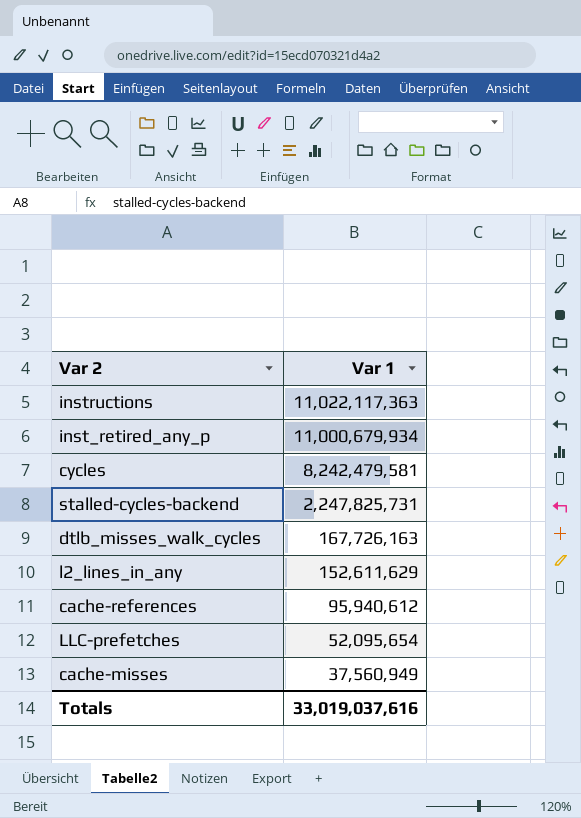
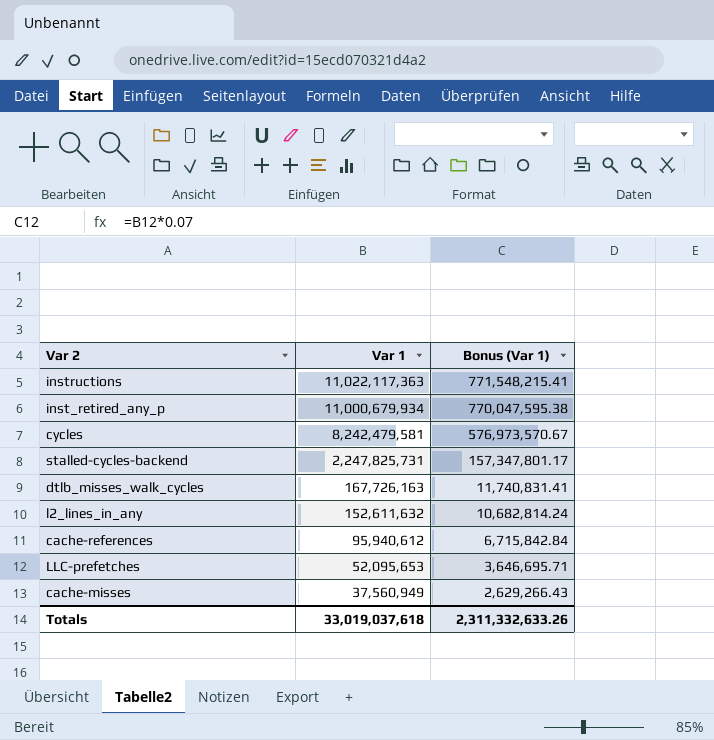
column Bonus (Var 1) | formula: none -> [Var 1] * 0.07
l2_lines_in_any | Var 1: 152,611,629 -> 152,611,632
LLC-prefetches | Var 1: 52,095,654 -> 52,095,653
Totals | Var 1: 33,019,037,616 -> 33,019,037,618

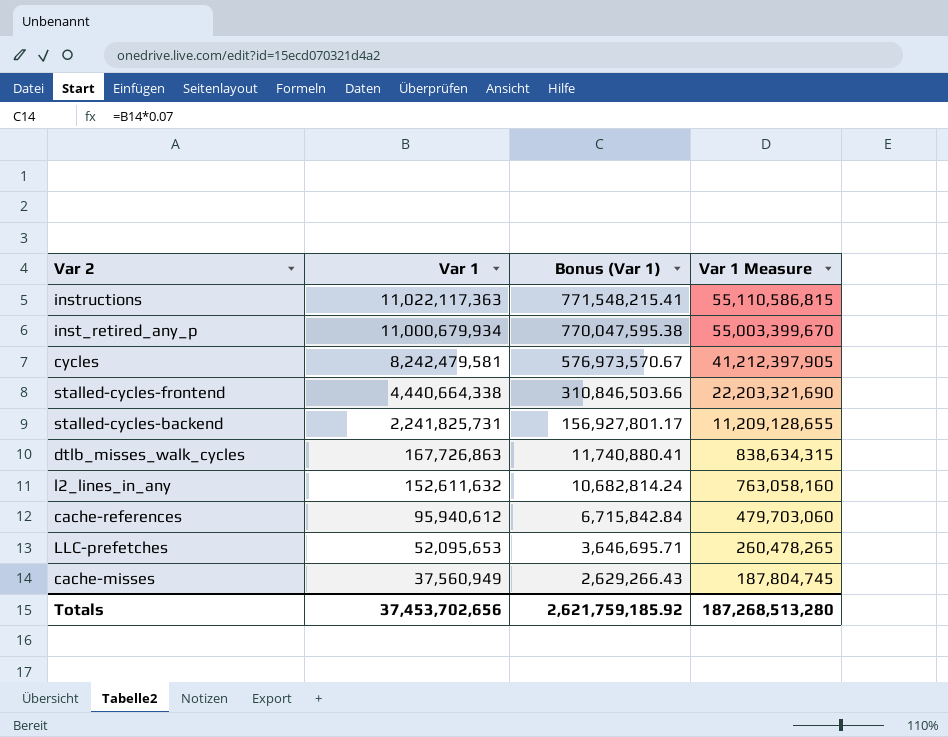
column Var 1 Measure | formula: none -> [Var 1] * 5
row stalled-cycles-frontend: none -> 4,440,664,338 | 310,846,503.66 | 22,203,321,690
stalled-cycles-backend | Var 1: 2,247,825,731 -> 2,241,825,731
stalled-cycles-backend | Bonus (Var 1): 157,347,801.17 -> 156,927,801.17
dtlb_misses_walk_cycles | Var 1: 167,726,163 -> 167,726,863
dtlb_misses_walk_cycles | Bonus (Var 1): 11,740,831.41 -> 11,740,880.41
Totals | Var 1: 33,019,037,618 -> 37,453,702,656
Totals | Bonus (Var 1): 2,311,332,633.26 -> 2,621,759,185.92

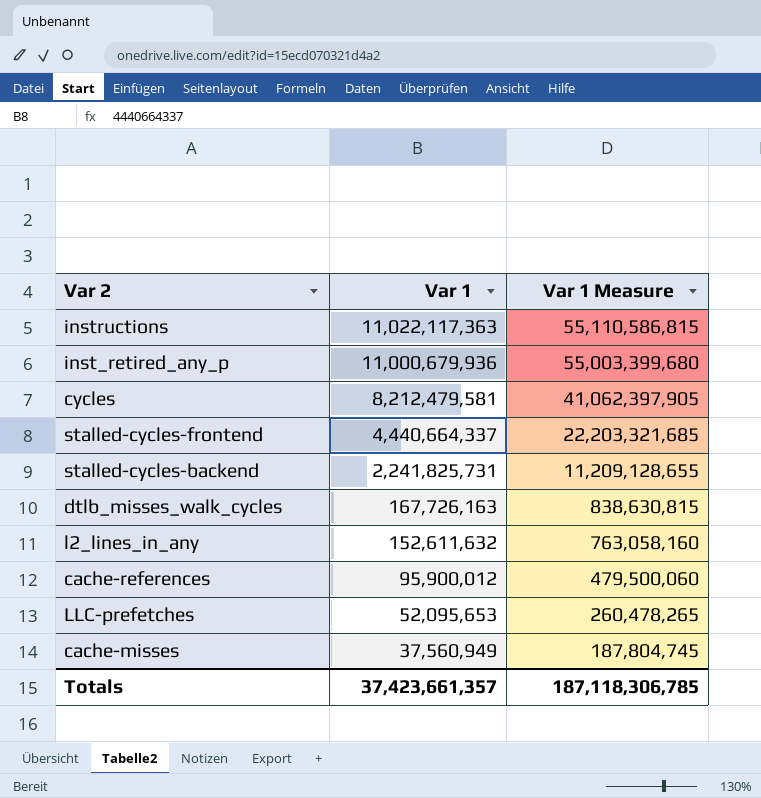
column Bonus (Var 1) | formula: [Var 1] * 0.07 -> none
inst_retired_any_p | Var 1: 11,000,679,934 -> 11,000,679,936
inst_retired_any_p | Var 1 Measure: 55,003,399,670 -> 55,003,399,680
cycles | Var 1: 8,242,479,581 -> 8,212,479,581
cycles | Var 1 Measure: 41,212,397,905 -> 41,062,397,905
stalled-cycles-frontend | Var 1: 4,440,664,338 -> 4,440,664,337
stalled-cycles-frontend | Var 1 Measure: 22,203,321,690 -> 22,203,321,685
dtlb_misses_walk_cycles | Var 1: 167,726,863 -> 167,726,163
dtlb_misses_walk_cycles | Var 1 Measure: 838,634,315 -> 838,630,815
cache-references | Var 1: 95,940,612 -> 95,900,012
cache-references | Var 1 Measure: 479,703,060 -> 479,500,060
Totals | Var 1: 37,453,702,656 -> 37,423,661,357
Totals | Var 1 Measure: 187,268,513,280 -> 187,118,306,785

